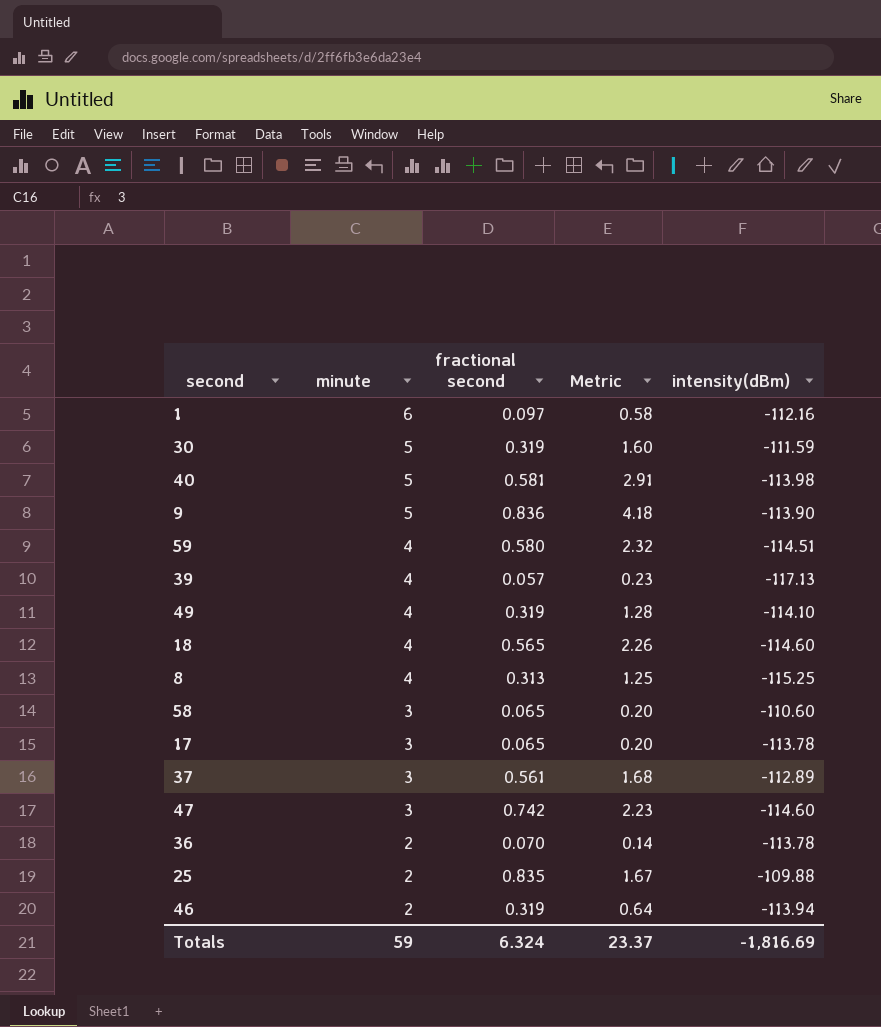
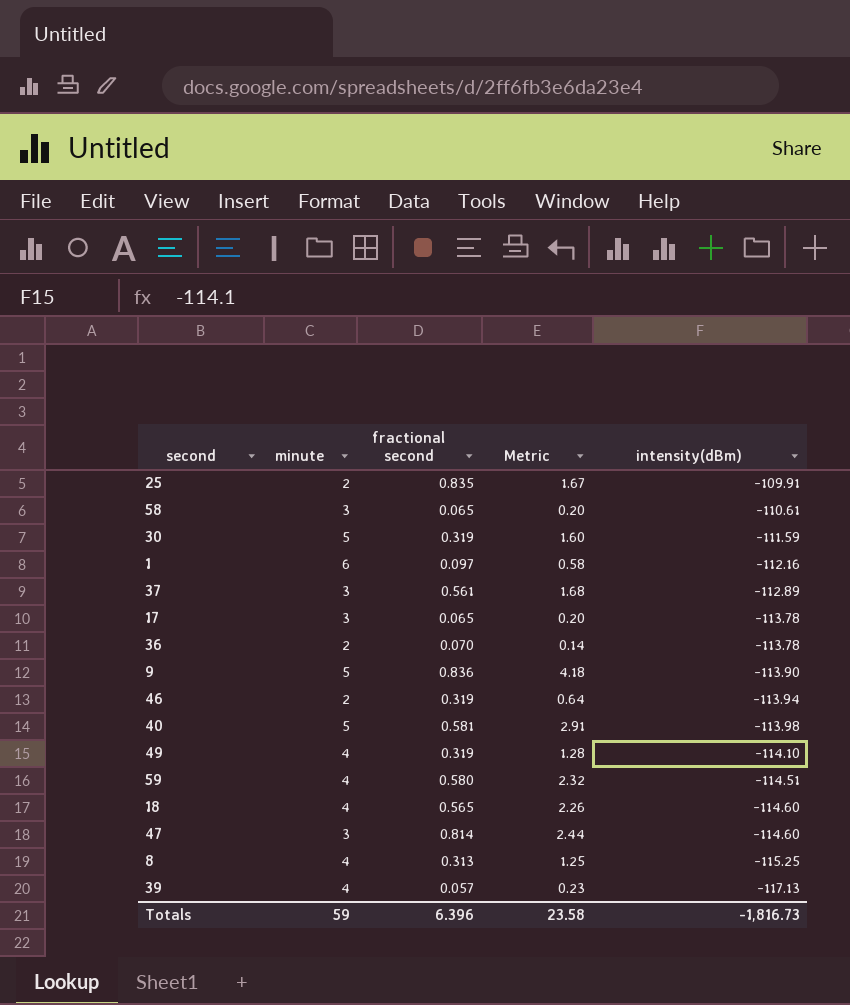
row order: minute descending -> intensity(dBm) descending
25 | intensity(dBm): -109.88 -> -109.91
58 | intensity(dBm): -110.60 -> -110.61
47 | fractional second: 0.742 -> 0.814
47 | Metric: 2.23 -> 2.44
Totals | fractional second: 6.324 -> 6.396
Totals | Metric: 23.37 -> 23.58
Totals | intensity(dBm): -1,816.69 -> -1,816.73

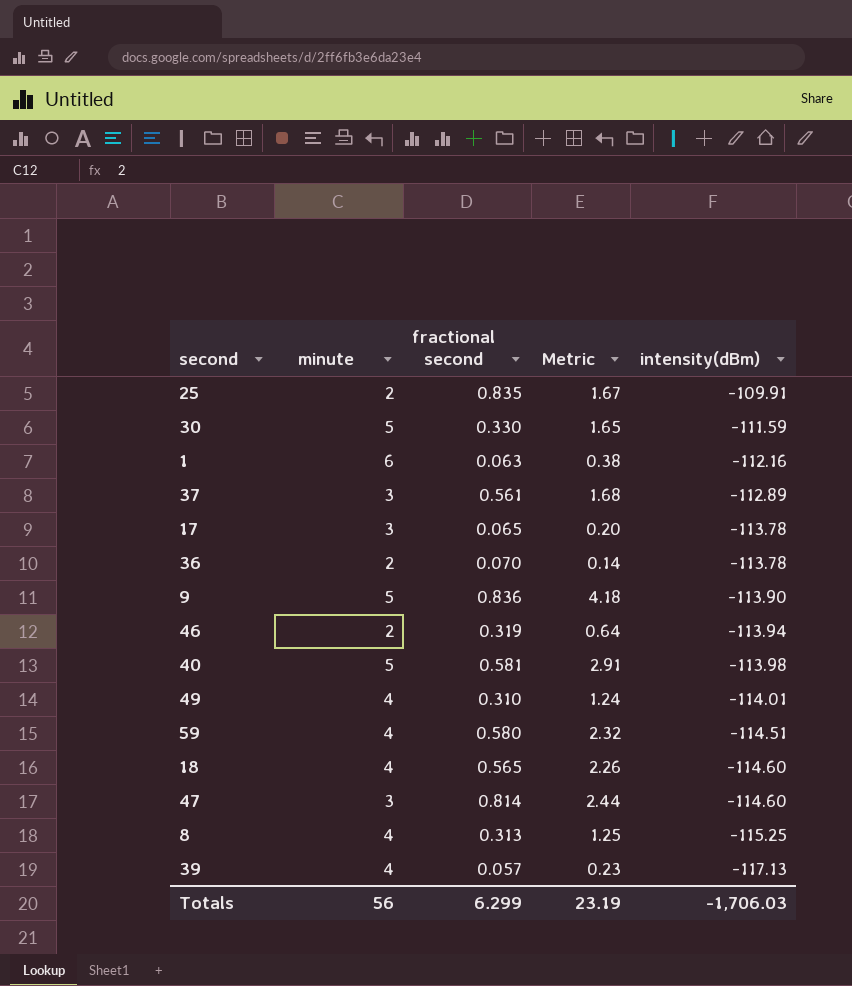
row 58: 3 | 0.065 | 0.20 | -110.61 -> none
30 | fractional second: 0.319 -> 0.330
30 | Metric: 1.60 -> 1.65
1 | fractional second: 0.097 -> 0.063
1 | Metric: 0.58 -> 0.38
49 | fractional second: 0.319 -> 0.310
49 | Metric: 1.28 -> 1.24
49 | intensity(dBm): -114.10 -> -114.01
Totals | minute: 59 -> 56
Totals | fractional second: 6.396 -> 6.299
Totals | Metric: 23.58 -> 23.19
Totals | intensity(dBm): -1,816.73 -> -1,706.03

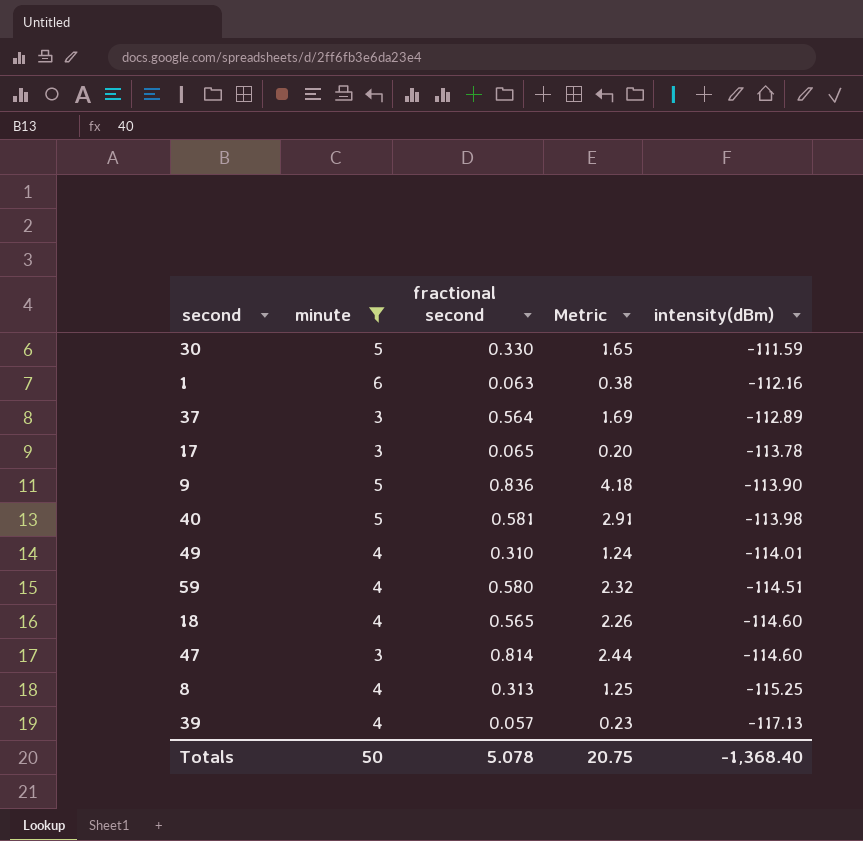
filter: none -> minute != 2
37 | fractional second: 0.561 -> 0.564
37 | Metric: 1.68 -> 1.69
Totals | minute: 56 -> 50
Totals | fractional second: 6.299 -> 5.078
Totals | Metric: 23.19 -> 20.75
Totals | intensity(dBm): -1,706.03 -> -1,368.40

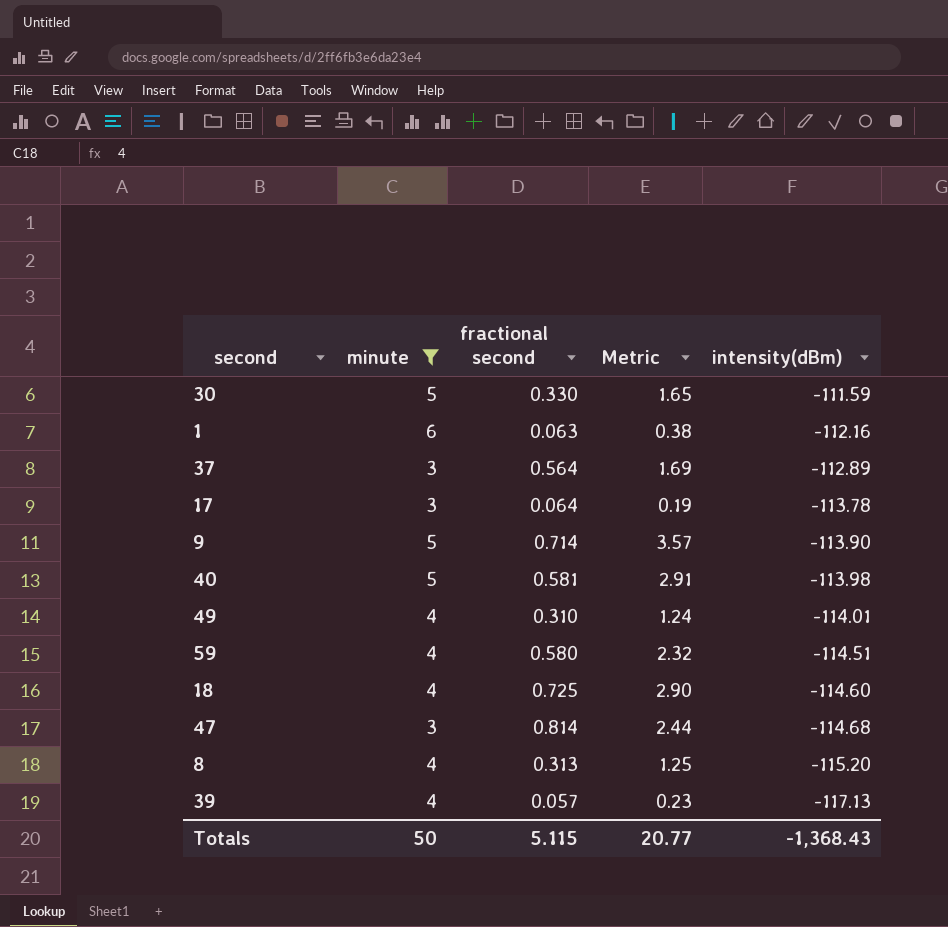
17 | fractional second: 0.065 -> 0.064
17 | Metric: 0.20 -> 0.19
9 | fractional second: 0.836 -> 0.714
9 | Metric: 4.18 -> 3.57
18 | fractional second: 0.565 -> 0.725
18 | Metric: 2.26 -> 2.90
47 | intensity(dBm): -114.60 -> -114.68
8 | intensity(dBm): -115.25 -> -115.20
Totals | fractional second: 5.078 -> 5.115
Totals | Metric: 20.75 -> 20.77
Totals | intensity(dBm): -1,368.40 -> -1,368.43

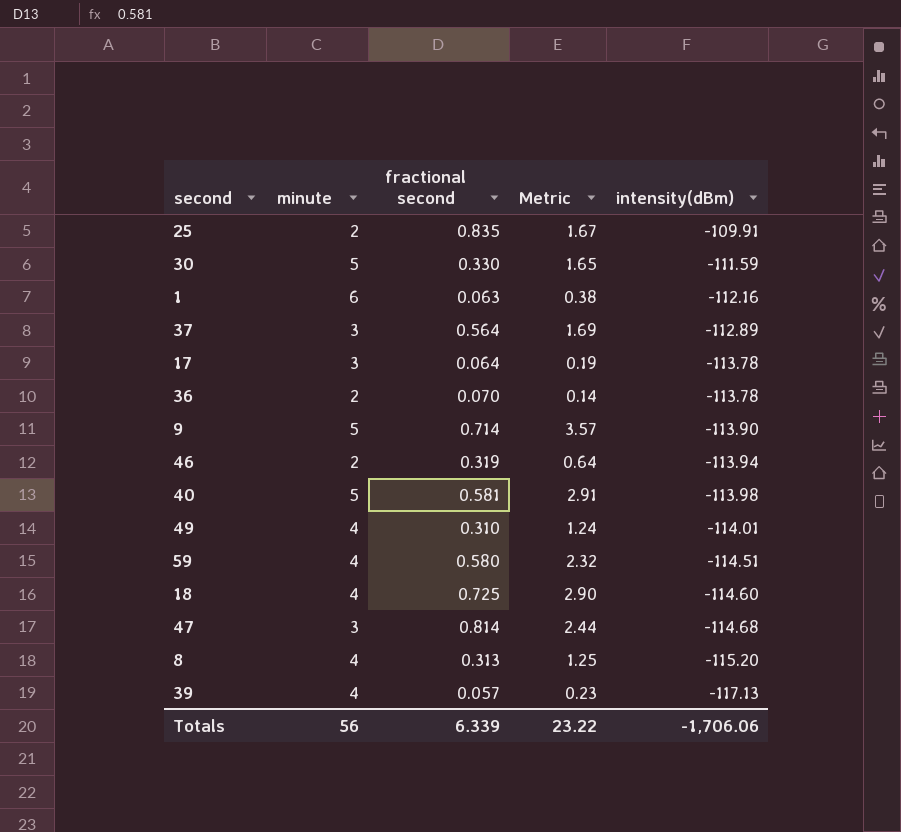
filter: minute != 2 -> none
Totals | minute: 50 -> 56
Totals | fractional second: 5.115 -> 6.339
Totals | Metric: 20.77 -> 23.22
Totals | intensity(dBm): -1,368.43 -> -1,706.06

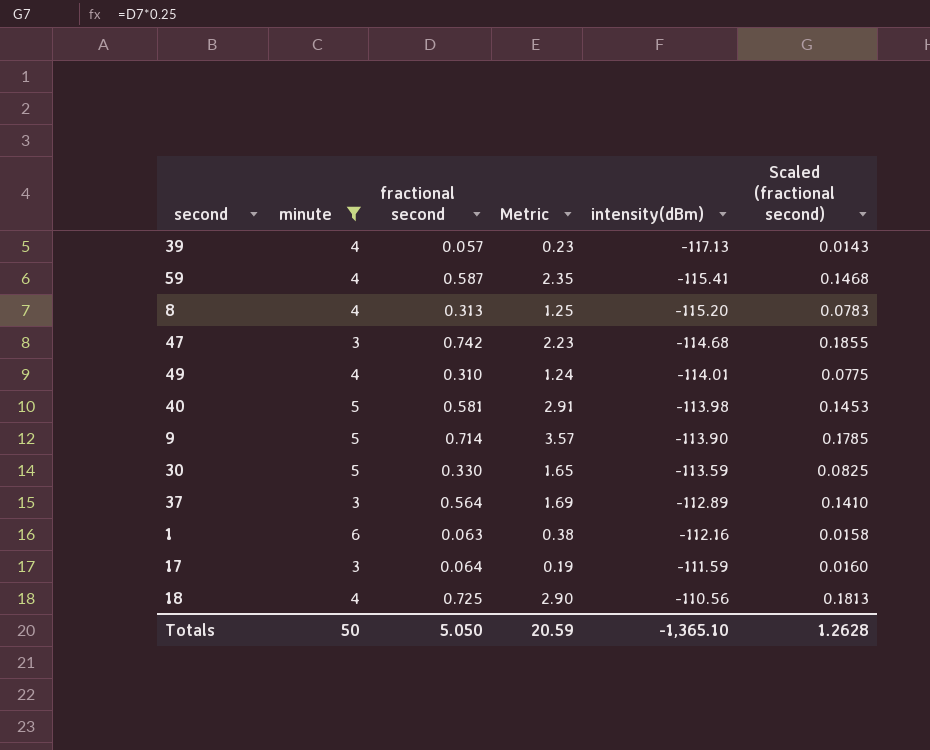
filter: none -> minute != 2
row order: intensity(dBm) descending -> intensity(dBm) ascending
column Scaled (fractional second) | formula: none -> [fractional second] * 0.25
59 | fractional second: 0.580 -> 0.587
59 | Metric: 2.32 -> 2.35
59 | intensity(dBm): -114.51 -> -115.41
47 | fractional second: 0.814 -> 0.742
47 | Metric: 2.44 -> 2.23
30 | intensity(dBm): -111.59 -> -113.59
17 | intensity(dBm): -113.78 -> -111.59
18 | intensity(dBm): -114.60 -> -110.56
Totals | minute: 56 -> 50
Totals | fractional second: 6.339 -> 5.050
Totals | Metric: 23.22 -> 20.59
Totals | intensity(dBm): -1,706.06 -> -1,365.10

